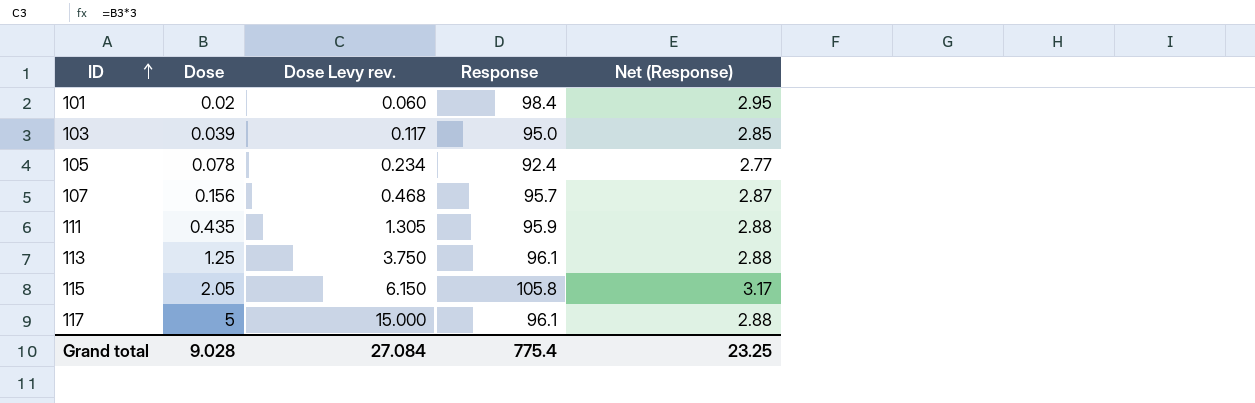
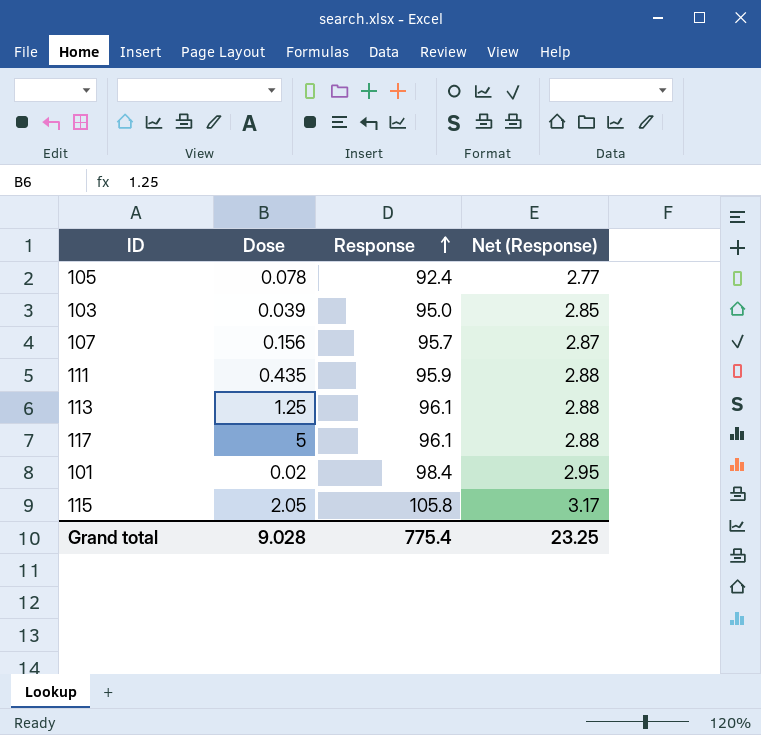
row order: ID ascending -> Response ascending
column Dose Levy rev. | formula: [Dose] * 3 -> none

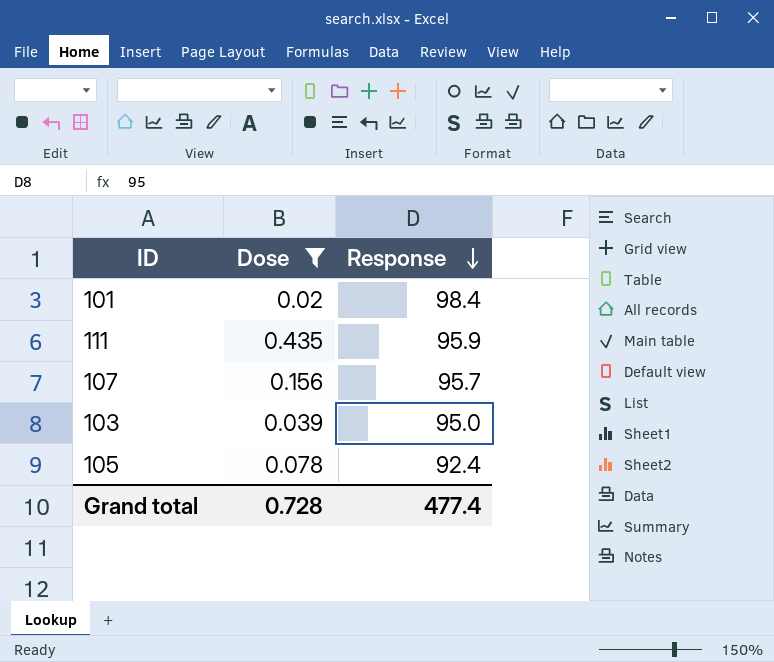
filter: none -> Dose <= 0.435
row order: Response ascending -> Response descending
column Net (Response) | formula: [Response] * 0.03 -> none
Grand total | Dose: 9.028 -> 0.728
Grand total | Response: 775.4 -> 477.4

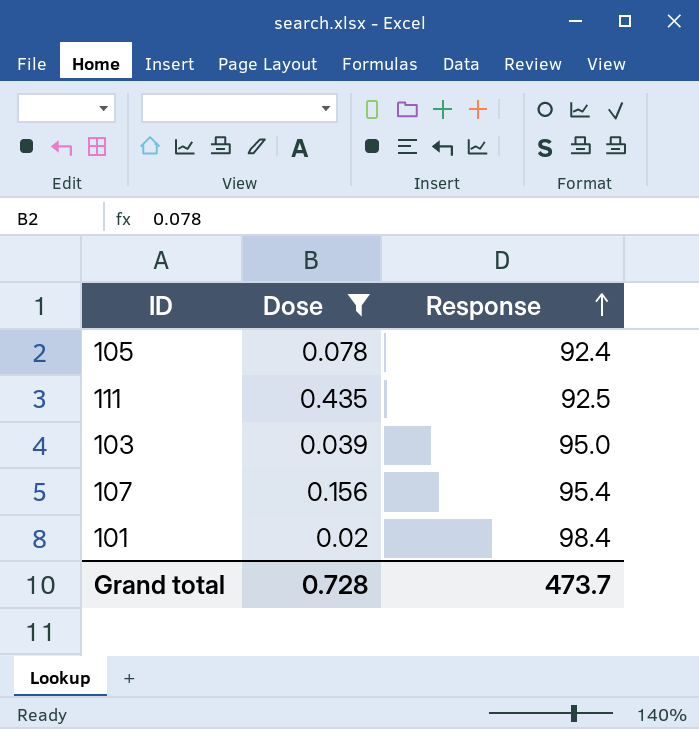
row order: Response descending -> Response ascending
111 | Response: 95.9 -> 92.5
107 | Response: 95.7 -> 95.4
Grand total | Response: 477.4 -> 473.7

